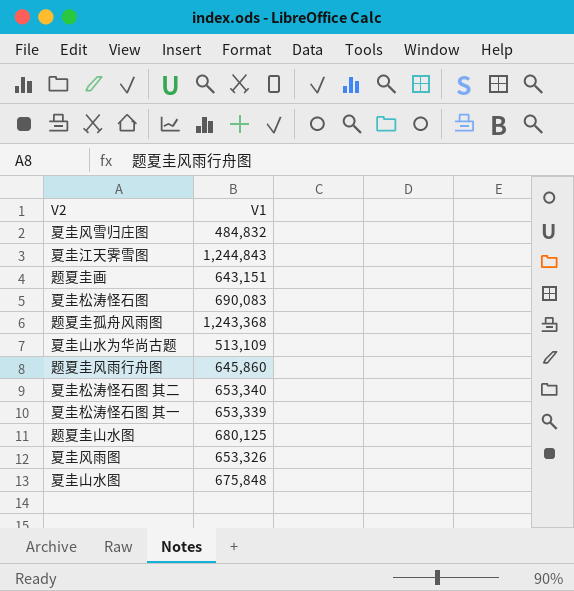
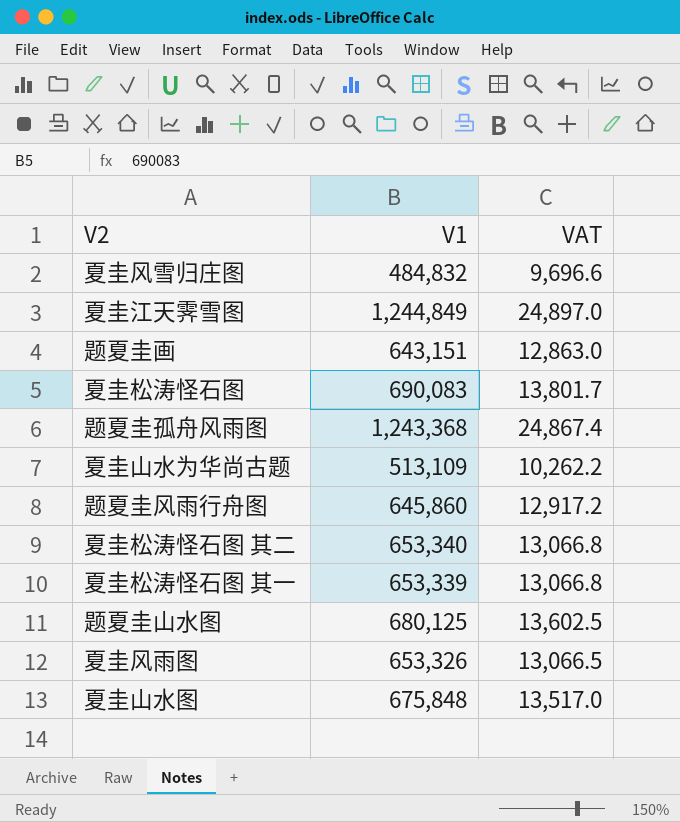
column VAT | formula: none -> [V1] * 0.02
夏圭江天霁雪图 | V1: 1,244,843 -> 1,244,849

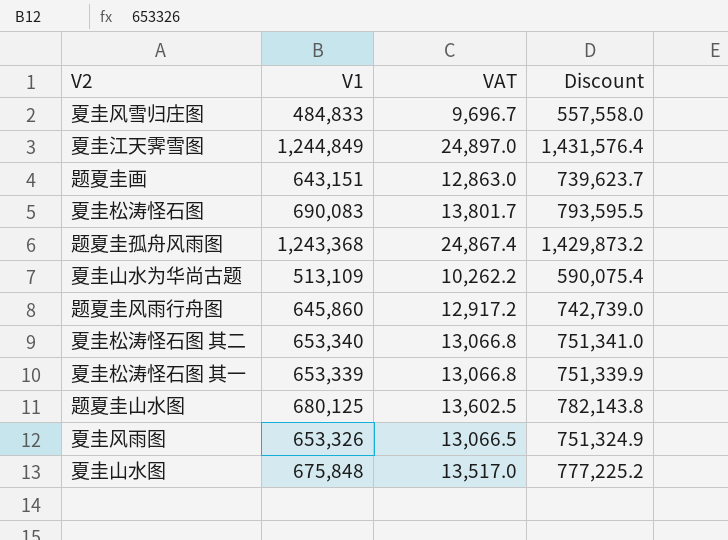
column Discount | formula: none -> [V1] * 1.15
夏圭风雪归庄图 | V1: 484,832 -> 484,833
夏圭风雪归庄图 | VAT: 9,696.6 -> 9,696.7

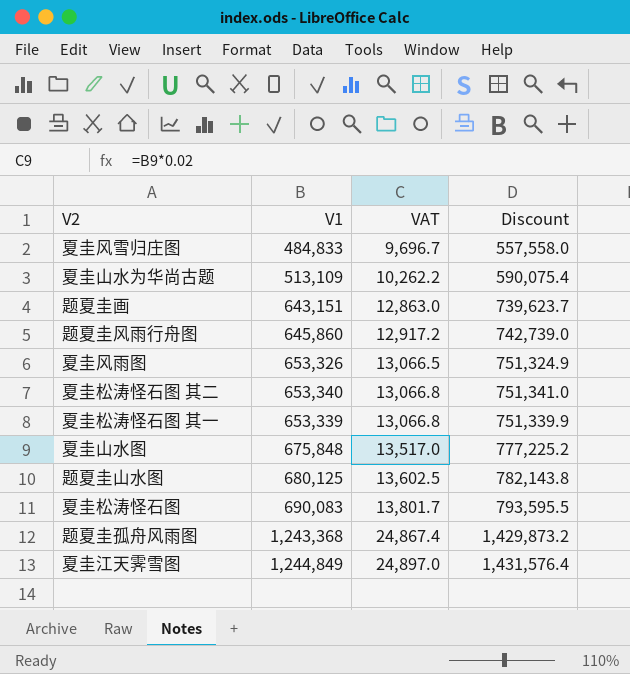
row order: none -> VAT ascending

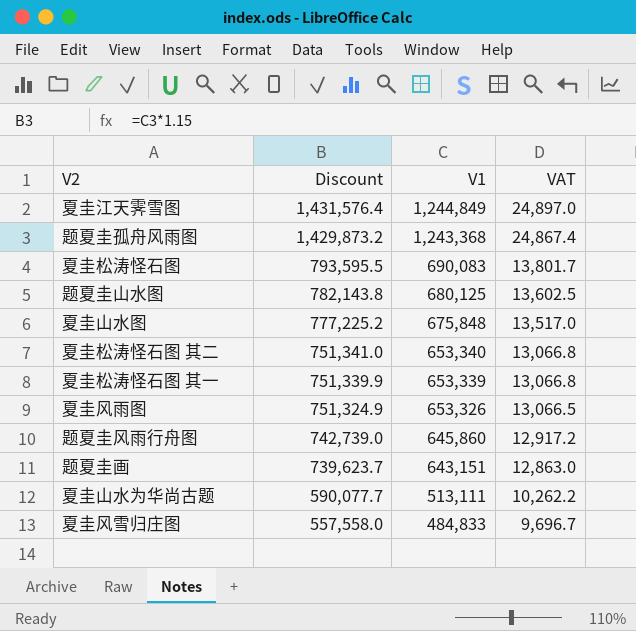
row order: VAT ascending -> Discount descending
column Discount | position: 4 -> 2
夏圭山水为华尚古题 | Discount: 590,075.4 -> 590,077.7
夏圭山水为华尚古题 | V1: 513,109 -> 513,111

